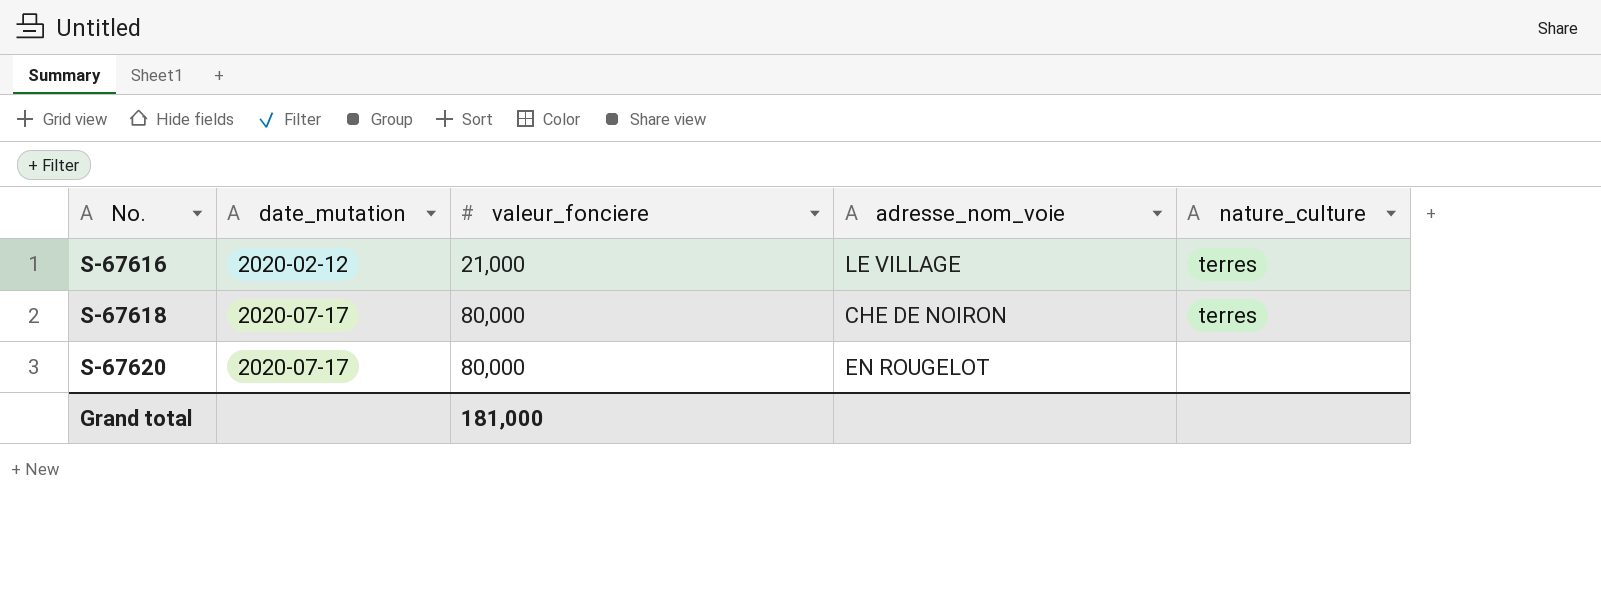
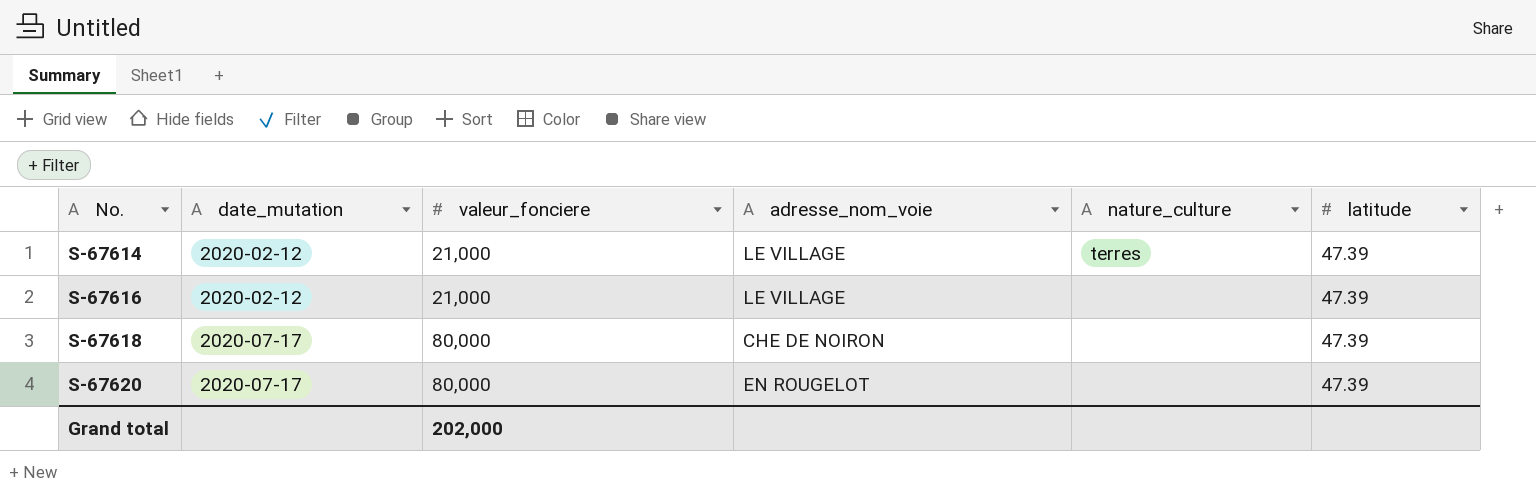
column latitude | position: none -> 6
row S-67614: none -> 2020-02-12 | 21,000 | LE VILLAGE | terres | 47.39
S-67616 | nature_culture: terres -> none
S-67618 | nature_culture: terres -> none
Grand total | valeur_fonciere: 181,000 -> 202,000

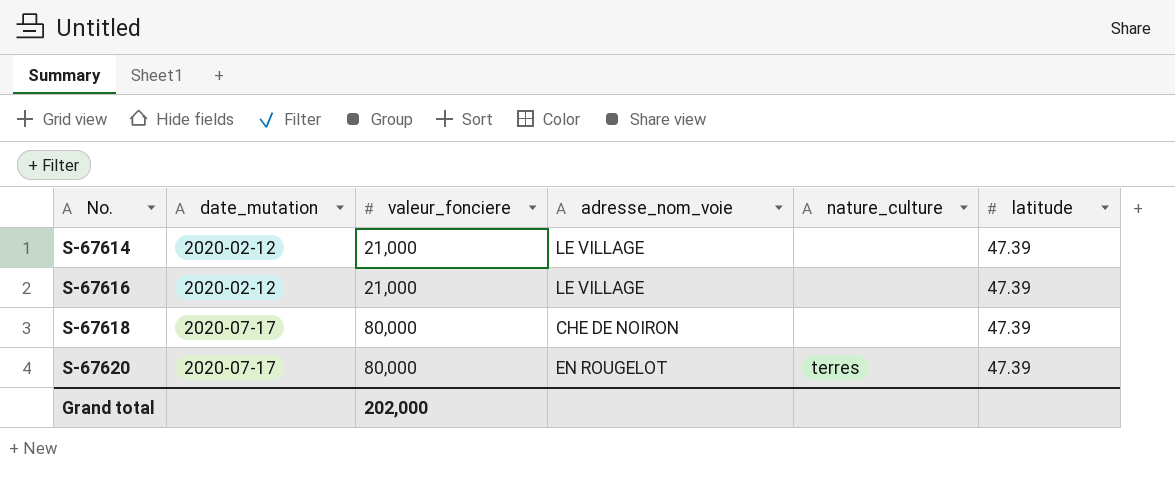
S-67614 | nature_culture: terres -> none
S-67620 | nature_culture: none -> terres

